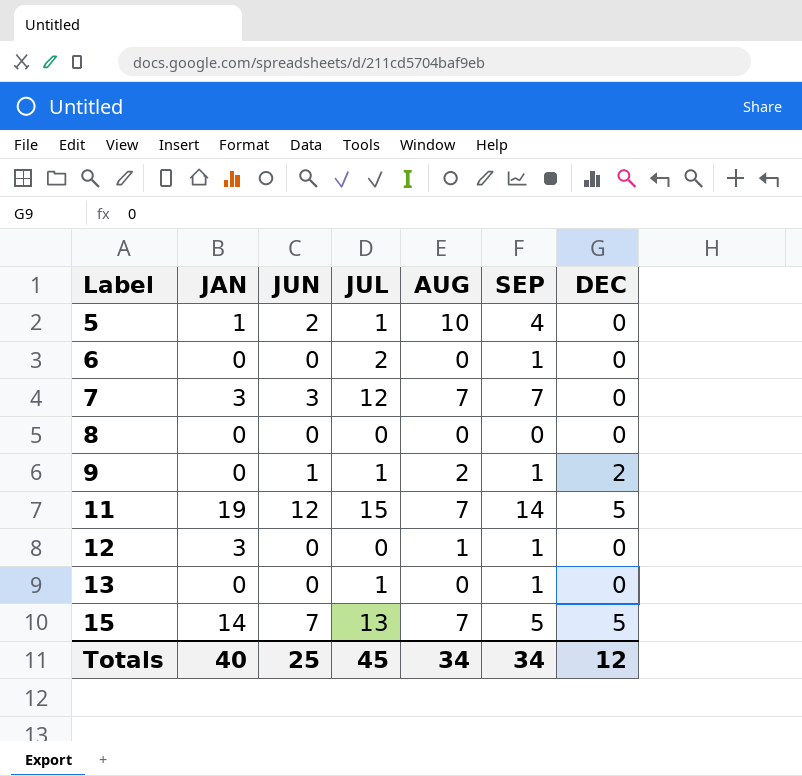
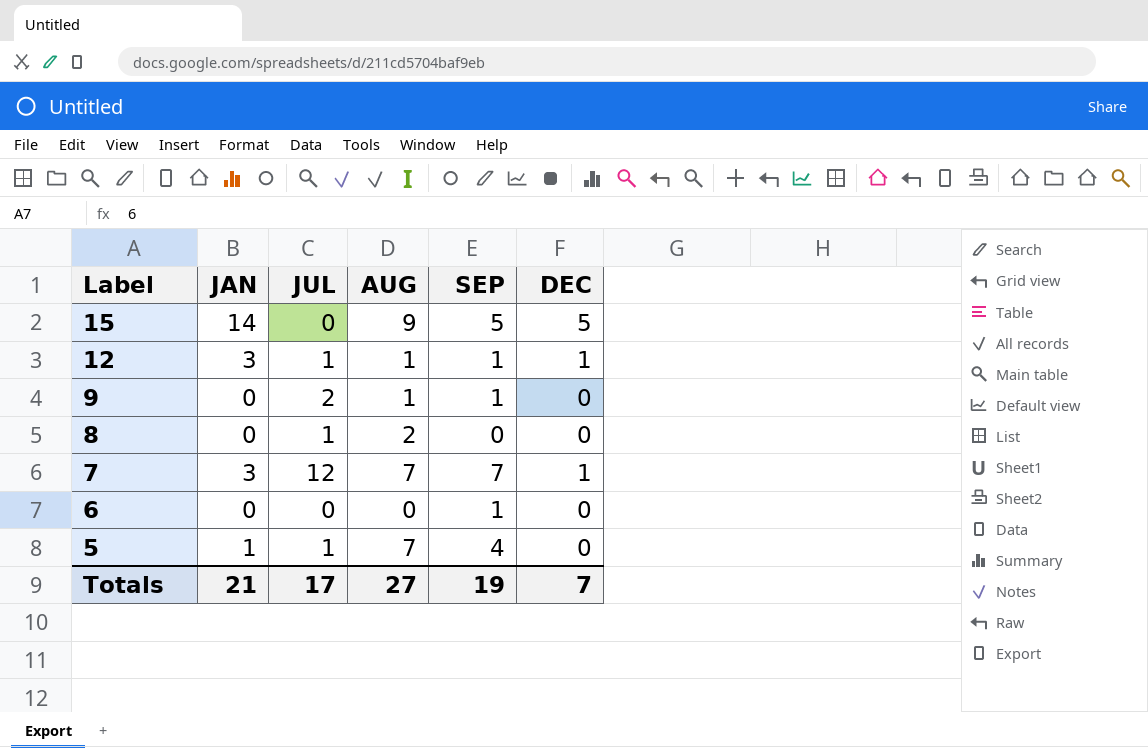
row order: Label ascending -> Label descending
column JUN | position: 3 -> none
row 11: 19 | 12 | 15 | 7 | 14 | 5 -> none
row 13: 0 | 0 | 1 | 0 | 1 | 0 -> none
15 | JUL: 13 -> 0
15 | AUG: 7 -> 9
12 | JUL: 0 -> 1
12 | DEC: 0 -> 1
9 | JUL: 1 -> 2
9 | AUG: 2 -> 1
9 | DEC: 2 -> 0
8 | JUL: 0 -> 1
8 | AUG: 0 -> 2
7 | DEC: 0 -> 1
6 | JUL: 2 -> 0
5 | AUG: 10 -> 7
Totals | JAN: 40 -> 21
Totals | JUL: 45 -> 17
Totals | AUG: 34 -> 27
Totals | SEP: 34 -> 19
Totals | DEC: 12 -> 7

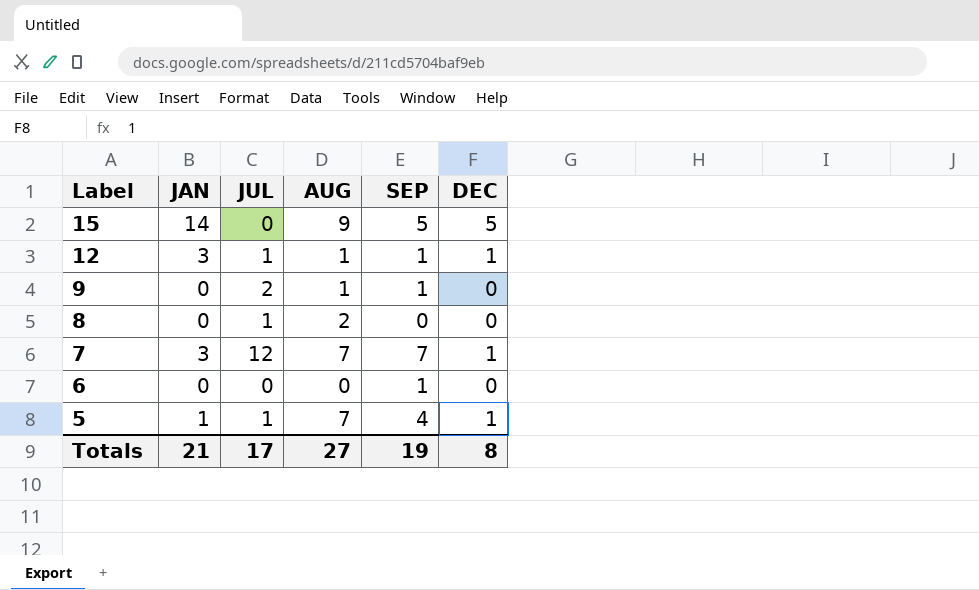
5 | DEC: 0 -> 1
Totals | DEC: 7 -> 8

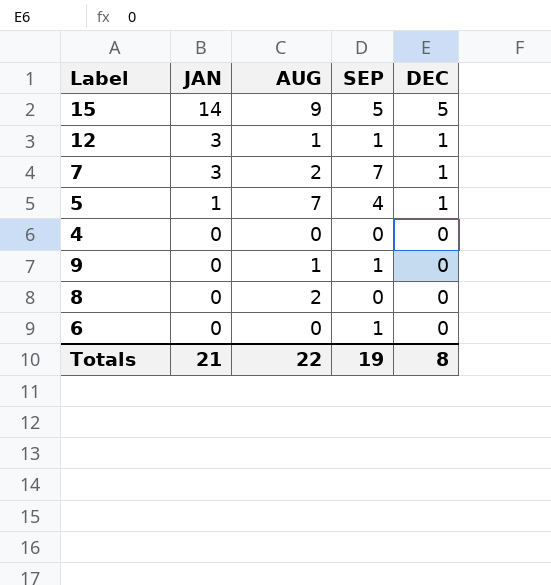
row order: Label descending -> JAN descending
column JUL | position: 3 -> none
7 | AUG: 7 -> 2
row 4: none -> 0 | 0 | 0 | 0
Totals | AUG: 27 -> 22

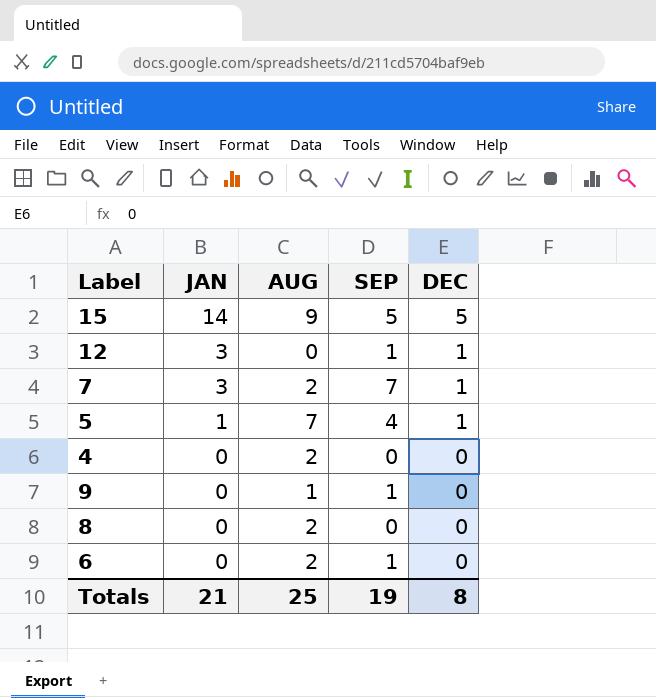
12 | AUG: 1 -> 0
4 | AUG: 0 -> 2
6 | AUG: 0 -> 2
Totals | AUG: 22 -> 25

